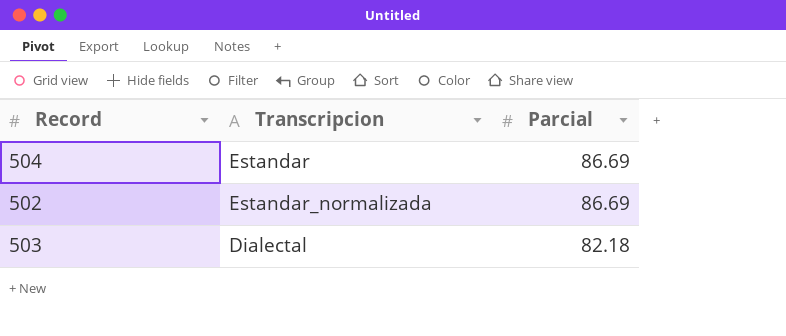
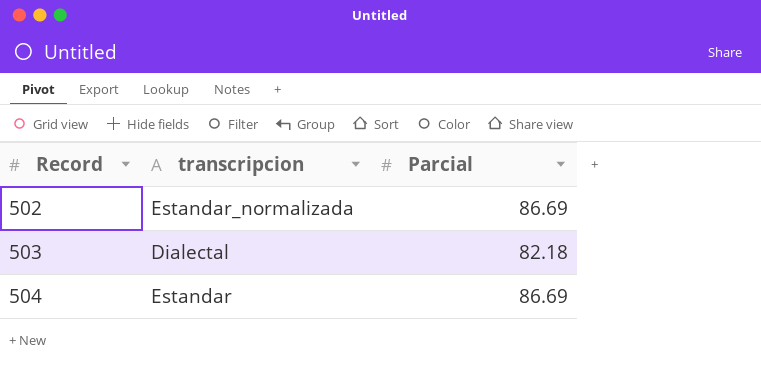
row order: Parcial descending -> Record ascending
column name: Transcripcion -> transcripcion

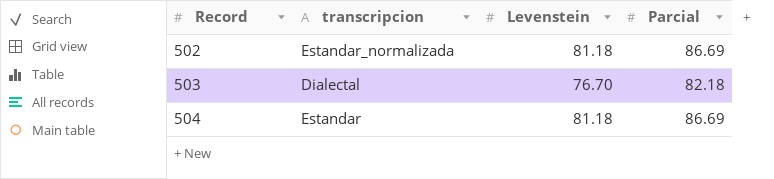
column Levenstein | position: none -> 3

